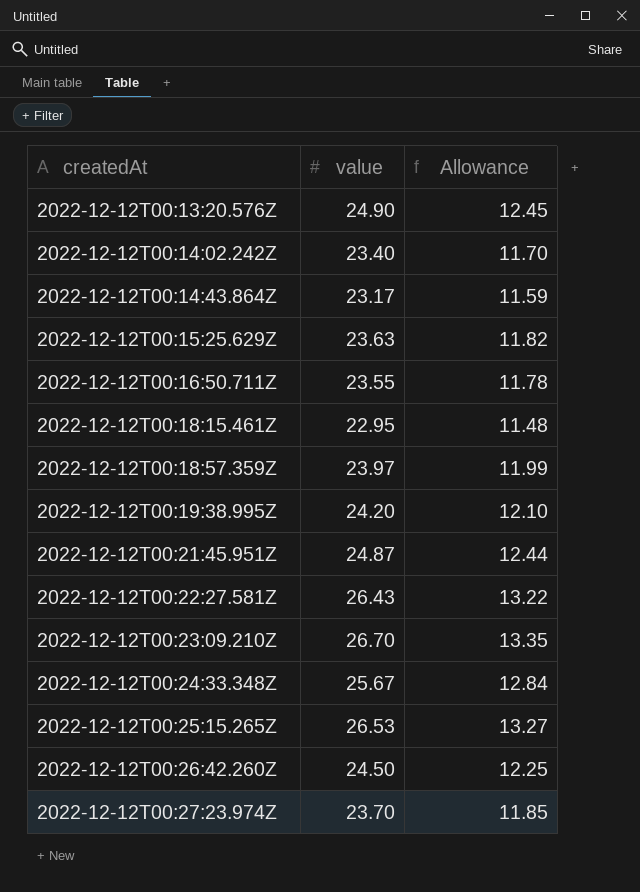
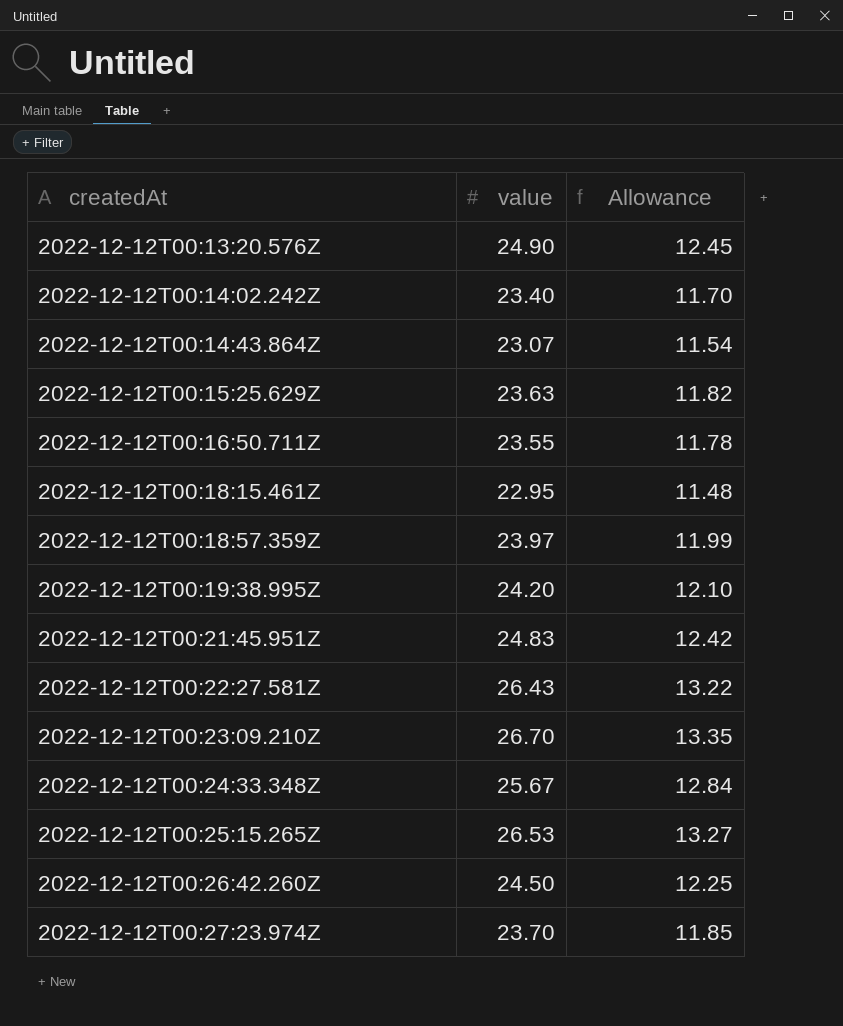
2022-12-12T00:14:43.864Z | value: 23.17 -> 23.07
2022-12-12T00:14:43.864Z | Allowance: 11.59 -> 11.54
2022-12-12T00:21:45.951Z | value: 24.87 -> 24.83
2022-12-12T00:21:45.951Z | Allowance: 12.44 -> 12.42

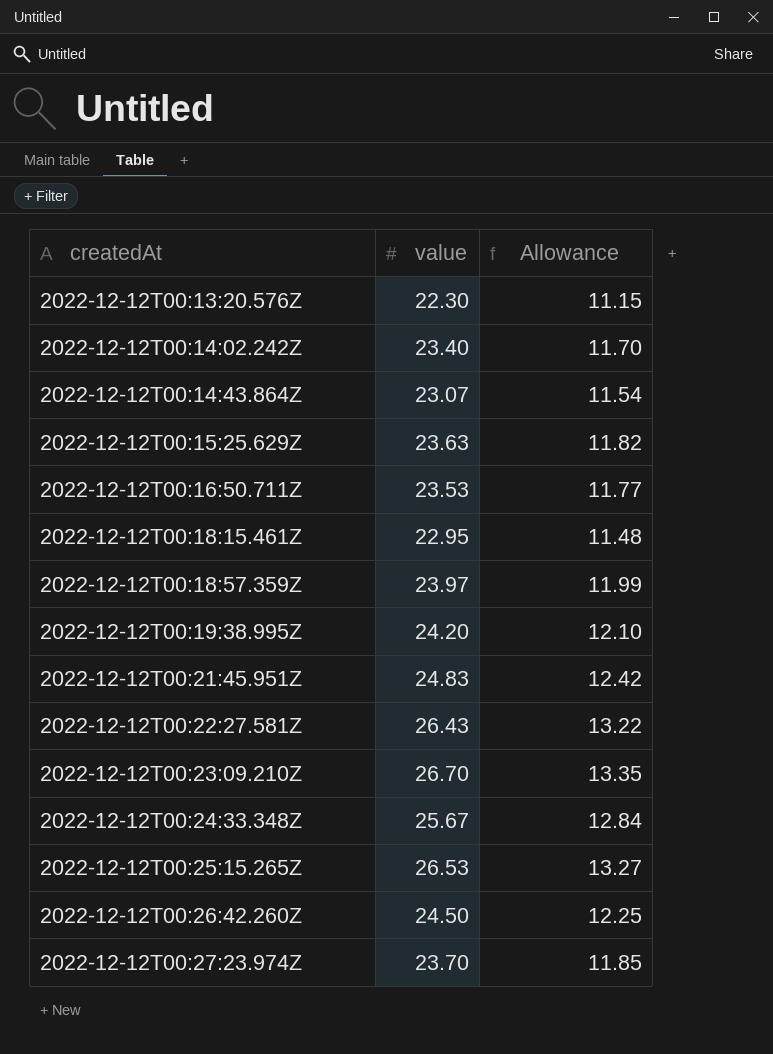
2022-12-12T00:13:20.576Z | value: 24.90 -> 22.30
2022-12-12T00:13:20.576Z | Allowance: 12.45 -> 11.15
2022-12-12T00:16:50.711Z | value: 23.55 -> 23.53
2022-12-12T00:16:50.711Z | Allowance: 11.78 -> 11.77

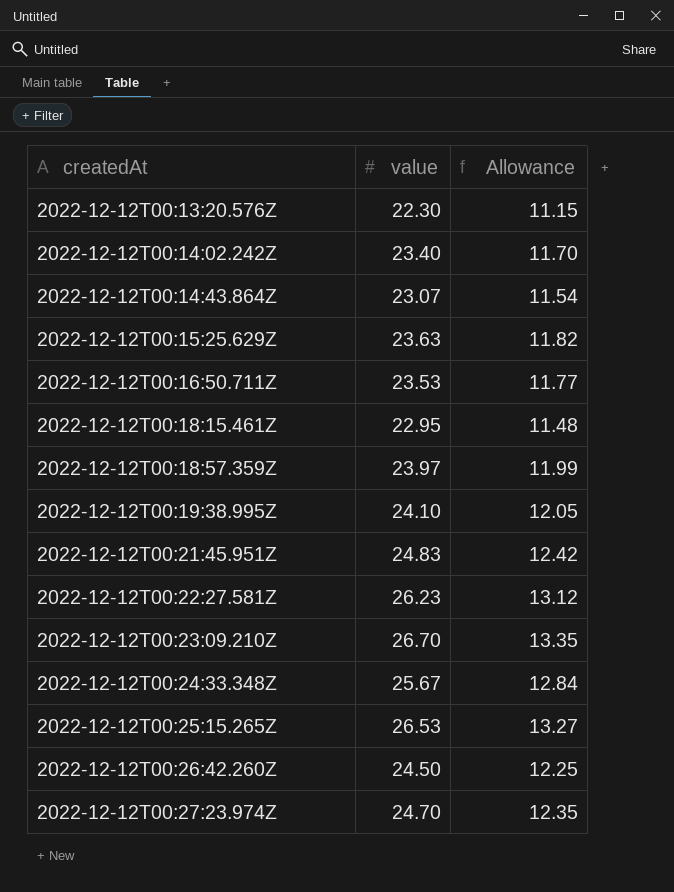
2022-12-12T00:19:38.995Z | value: 24.20 -> 24.10
2022-12-12T00:19:38.995Z | Allowance: 12.10 -> 12.05
2022-12-12T00:22:27.581Z | value: 26.43 -> 26.23
2022-12-12T00:22:27.581Z | Allowance: 13.22 -> 13.12
2022-12-12T00:27:23.974Z | value: 23.70 -> 24.70
2022-12-12T00:27:23.974Z | Allowance: 11.85 -> 12.35

